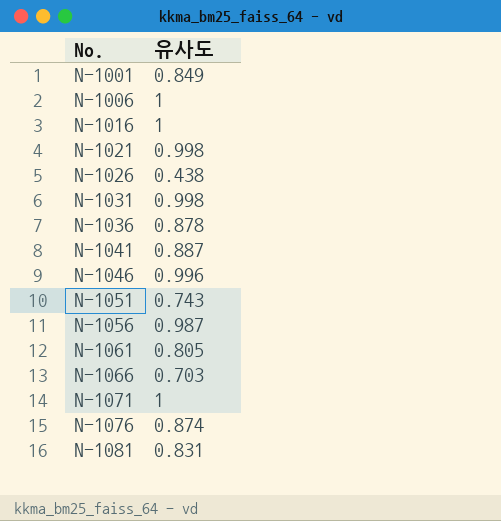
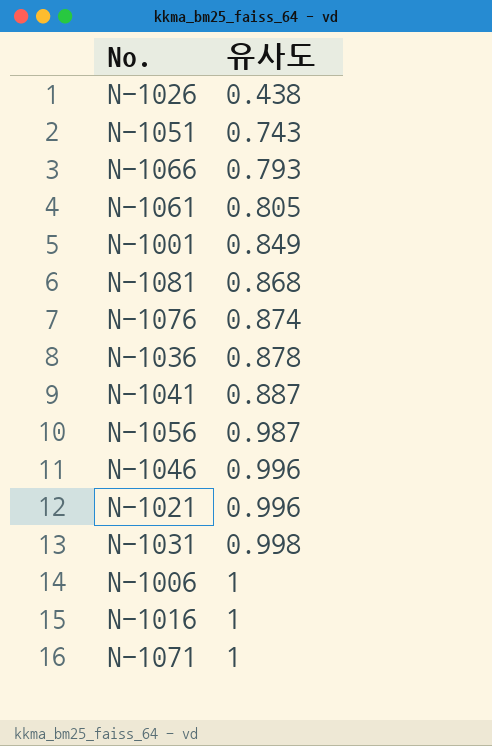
row order: No. ascending -> 유사도 ascending
N-1066 | 유사도: 0.703 -> 0.793
N-1081 | 유사도: 0.831 -> 0.868
N-1021 | 유사도: 0.998 -> 0.996

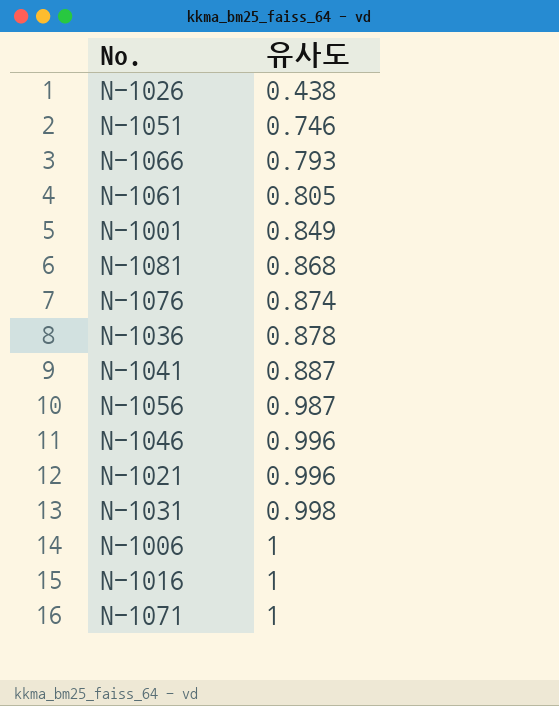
N-1051 | 유사도: 0.743 -> 0.746

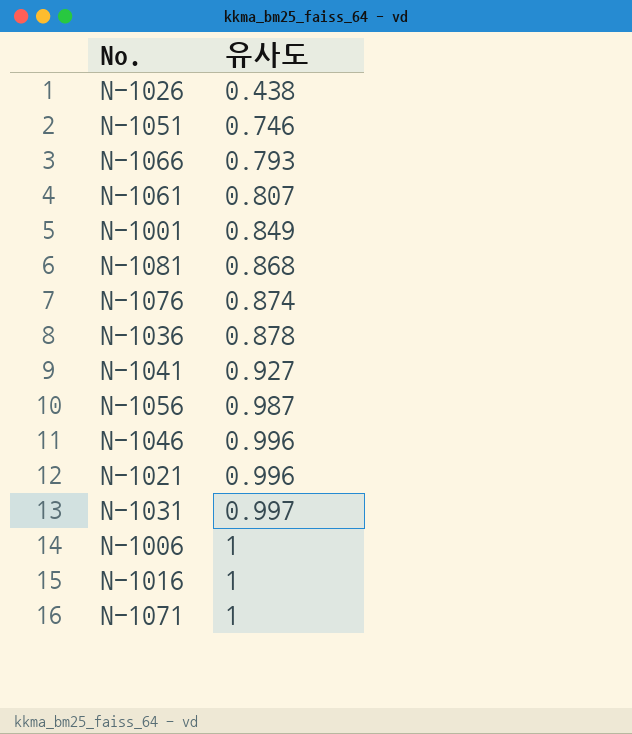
N-1061 | 유사도: 0.805 -> 0.807
N-1041 | 유사도: 0.887 -> 0.927
N-1031 | 유사도: 0.998 -> 0.997

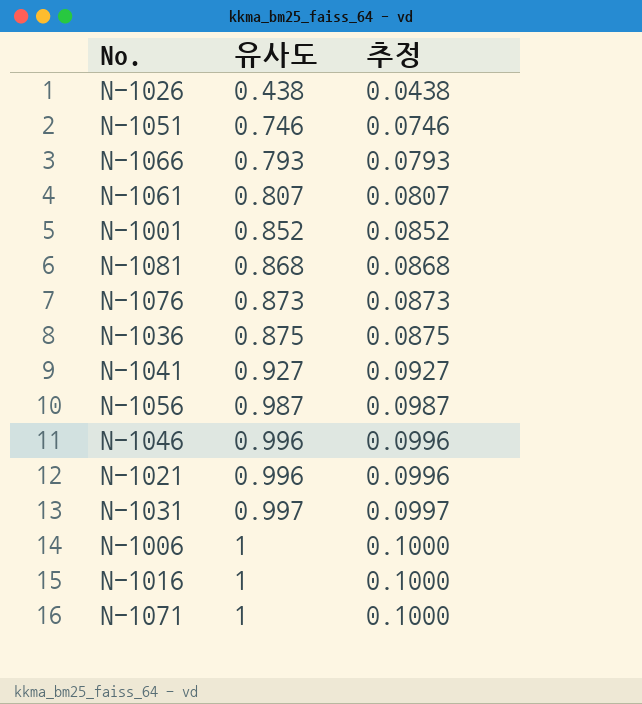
column 추정 | formula: none -> [유사도] * 0.1
N-1001 | 유사도: 0.849 -> 0.852
N-1076 | 유사도: 0.874 -> 0.873
N-1036 | 유사도: 0.878 -> 0.875

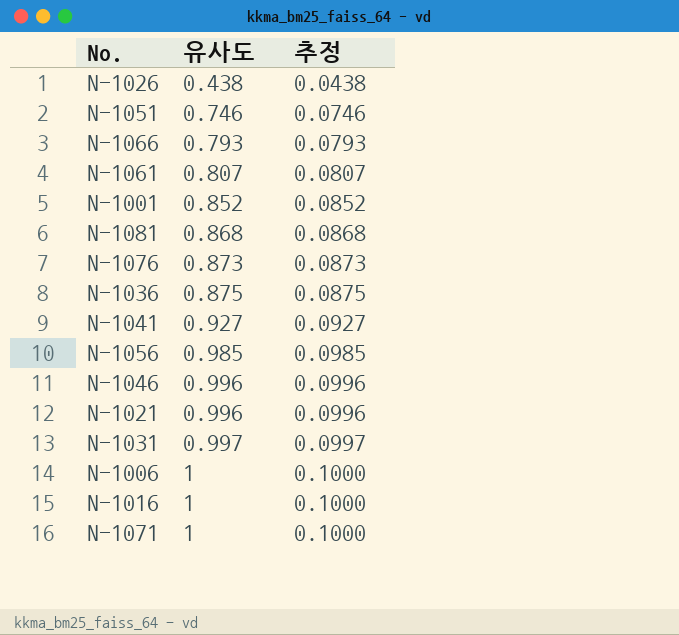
N-1056 | 유사도: 0.987 -> 0.985
N-1056 | 추정: 0.0987 -> 0.0985

